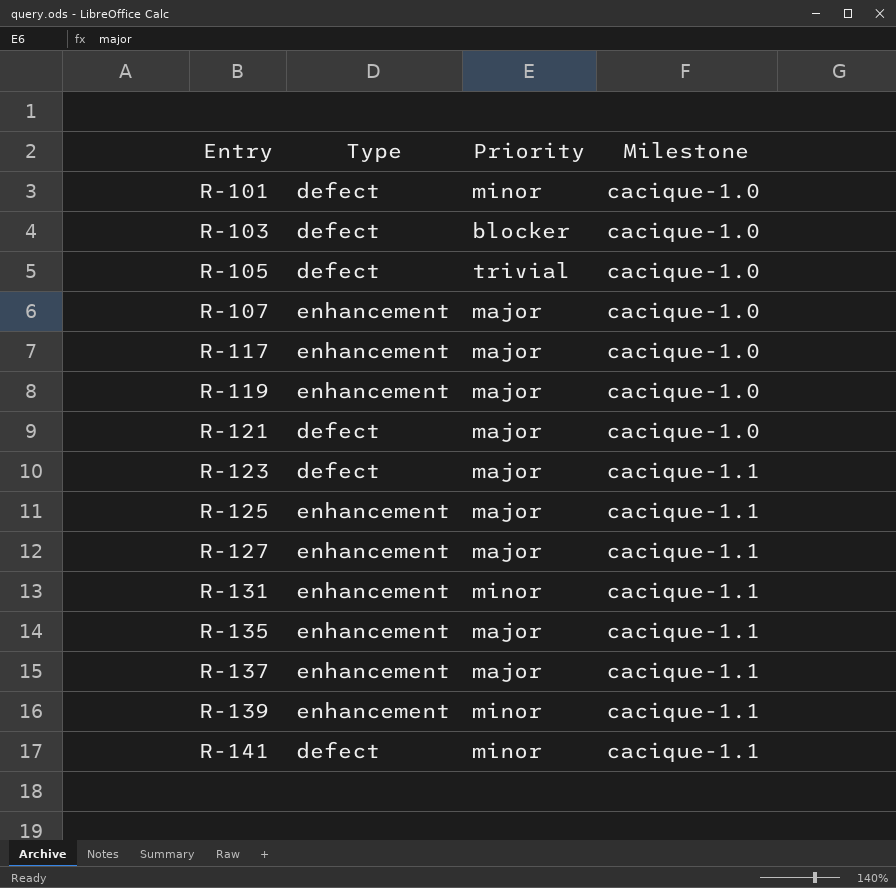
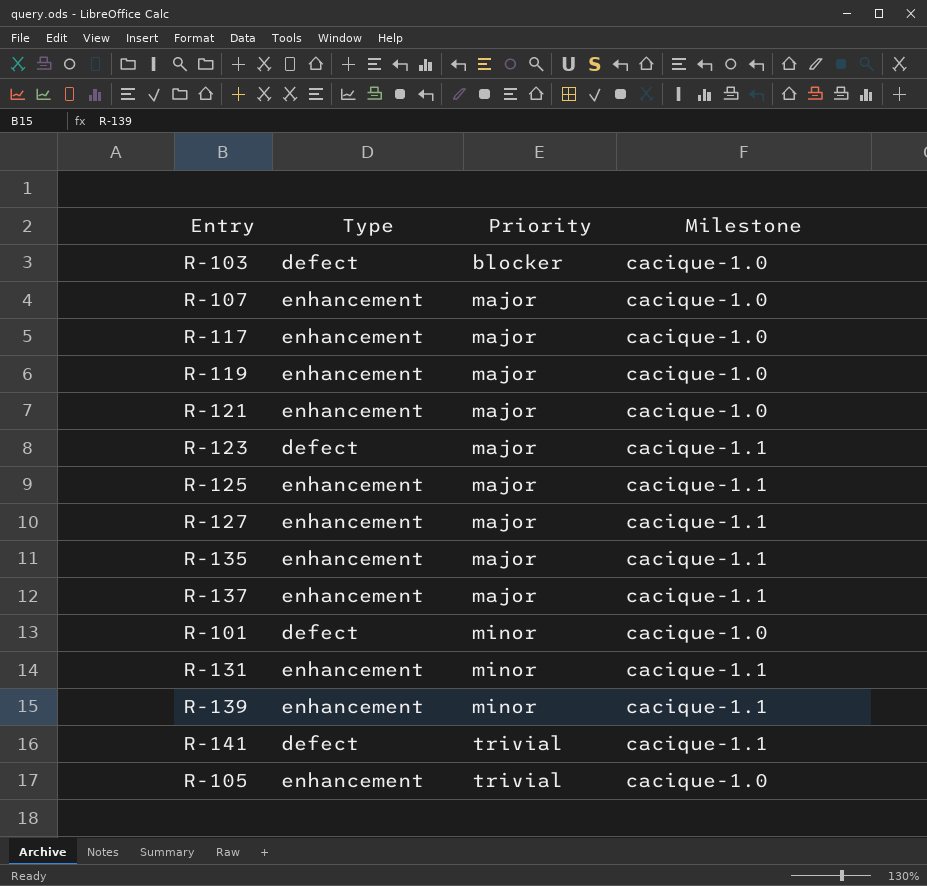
row order: Entry ascending -> Priority ascending
R-121 | Type: defect -> enhancement
R-141 | Priority: minor -> trivial
R-105 | Type: defect -> enhancement

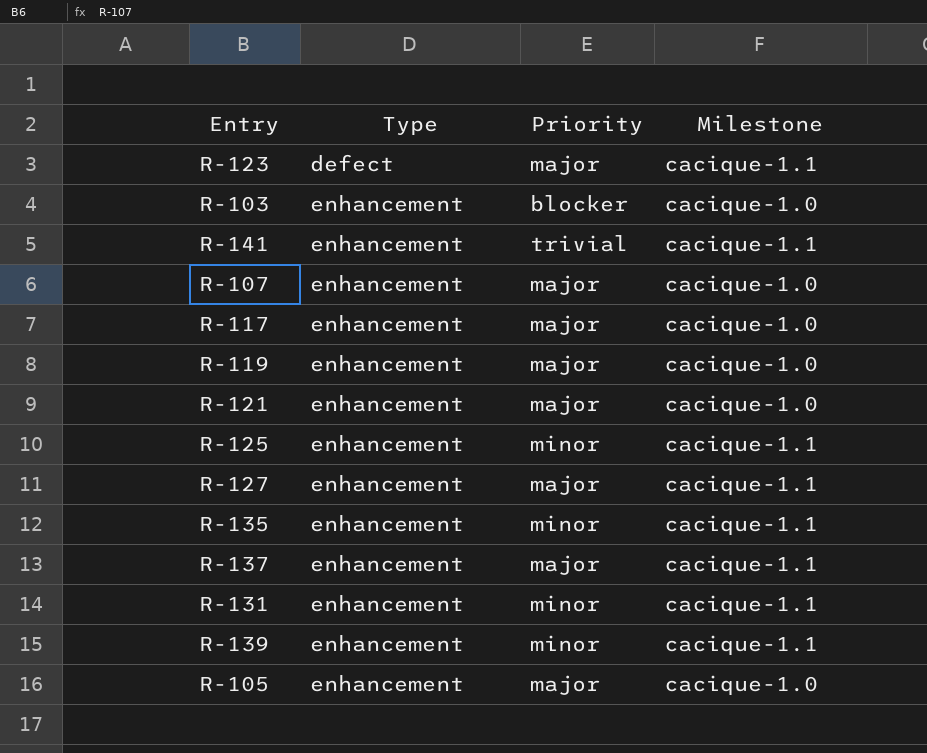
row order: Priority ascending -> Type ascending
row R-101: defect | minor | cacique-1.0 -> none
R-103 | Type: defect -> enhancement
R-141 | Type: defect -> enhancement
R-125 | Priority: major -> minor
R-135 | Priority: major -> minor
R-105 | Priority: trivial -> major

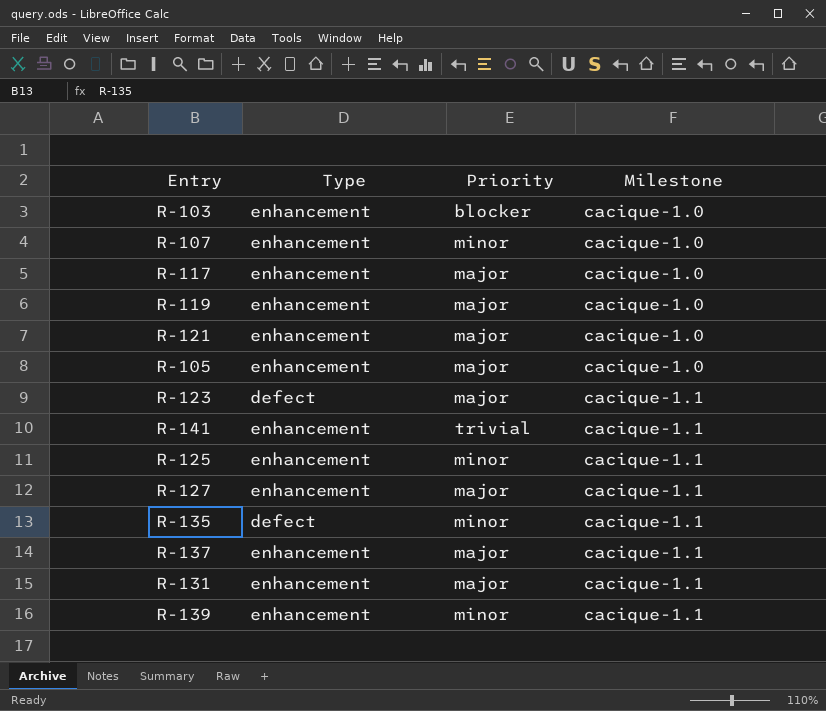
row order: Type ascending -> Milestone ascending
R-107 | Priority: major -> minor
R-135 | Type: enhancement -> defect
R-131 | Priority: minor -> major

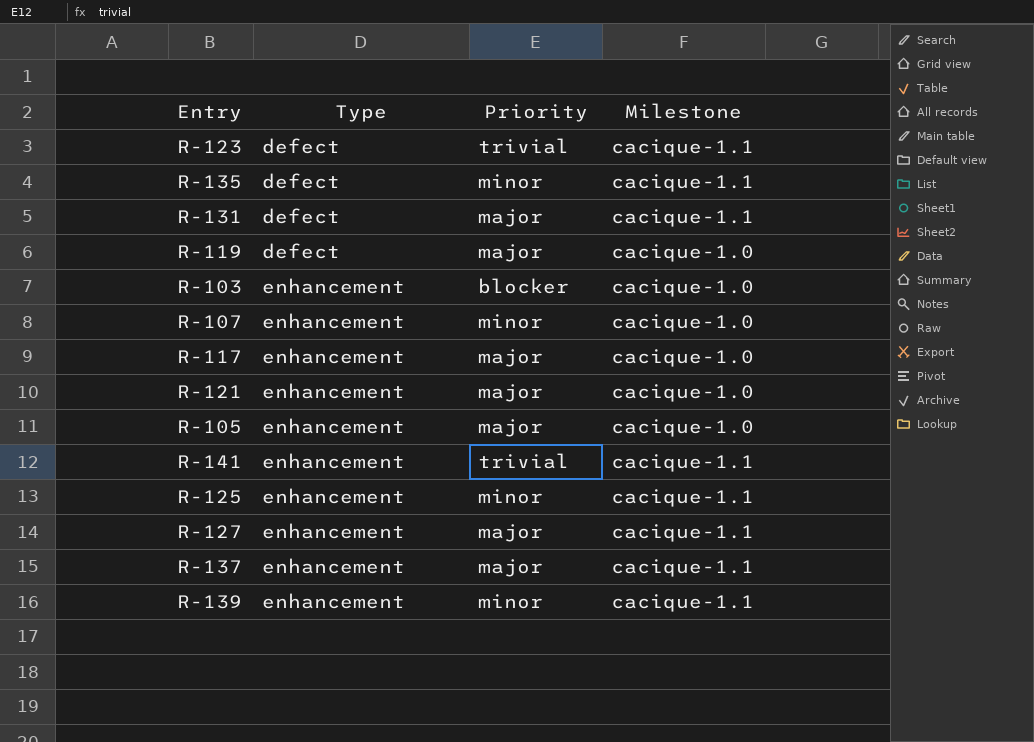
row order: Milestone ascending -> Type ascending
R-123 | Priority: major -> trivial
R-131 | Type: enhancement -> defect
R-119 | Type: enhancement -> defect

